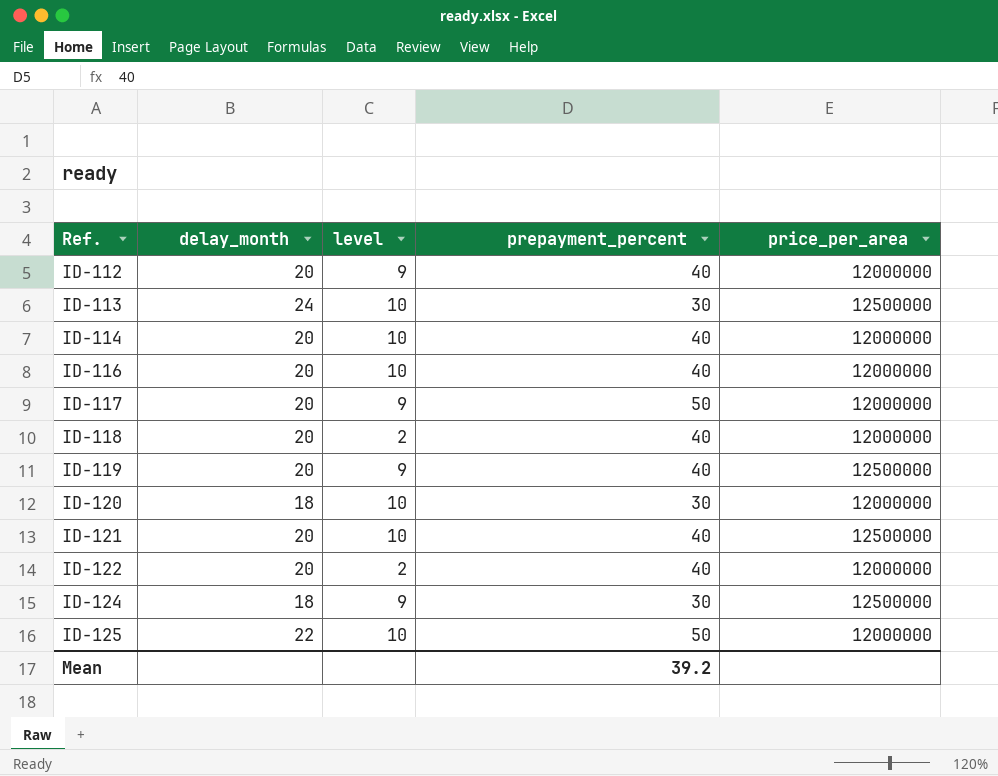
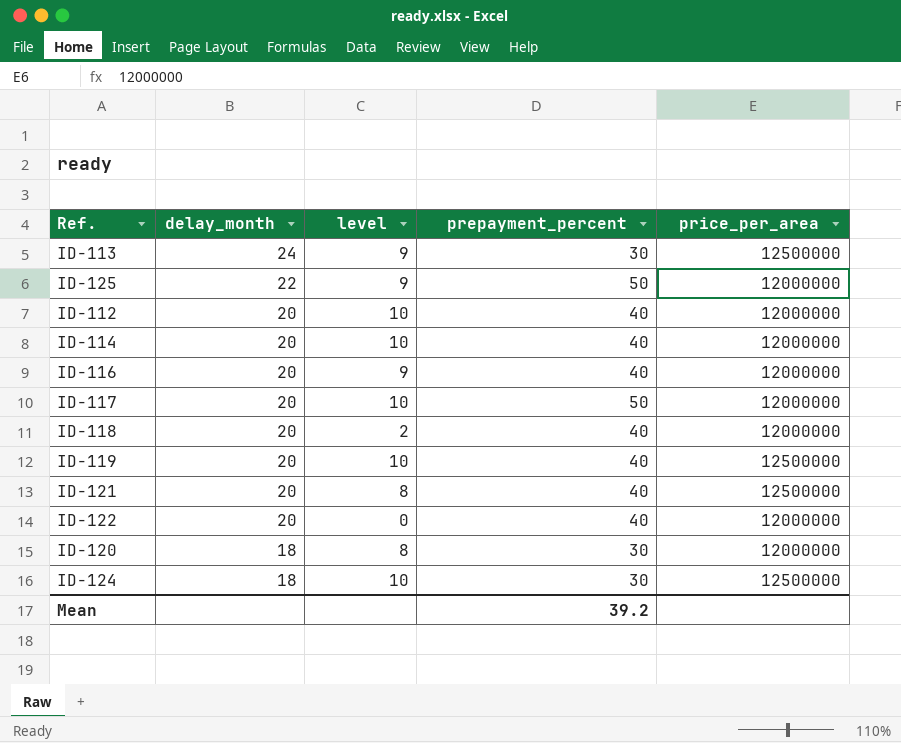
row order: Ref. ascending -> delay_month descending
ID-113 | level: 10 -> 9
ID-125 | level: 10 -> 9
ID-112 | level: 9 -> 10
ID-116 | level: 10 -> 9
ID-117 | level: 9 -> 10
ID-119 | level: 9 -> 10
ID-121 | level: 10 -> 8
ID-122 | level: 2 -> 0
ID-120 | level: 10 -> 8
ID-124 | level: 9 -> 10

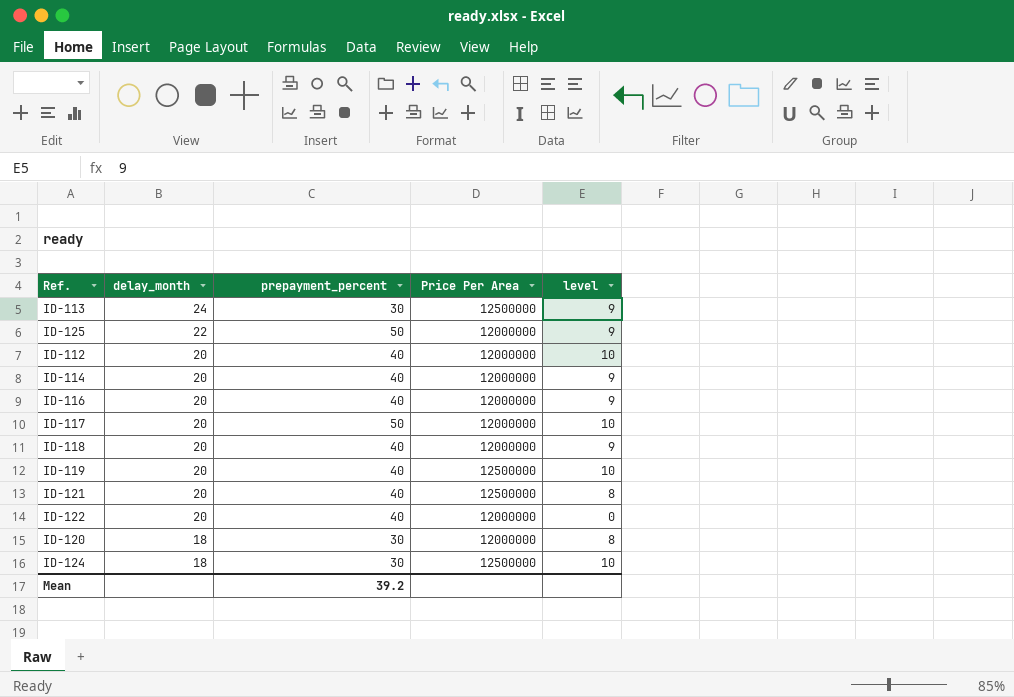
column name: price_per_area -> Price Per Area
column level | position: 3 -> 5
ID-114 | level: 10 -> 9
ID-118 | level: 2 -> 9

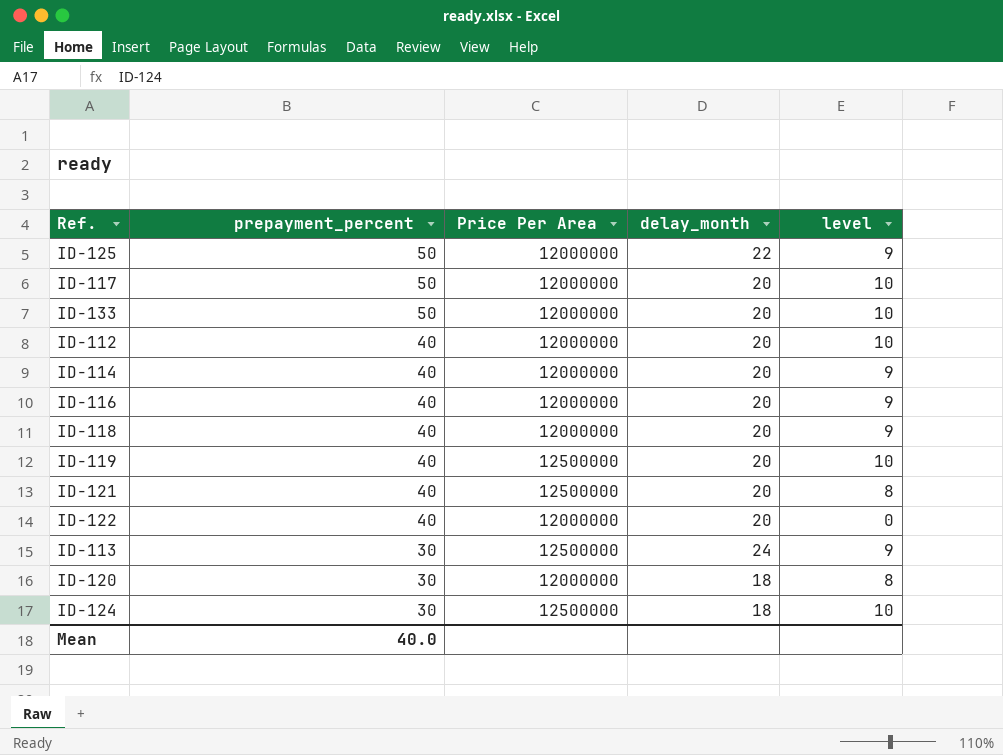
row order: delay_month descending -> prepayment_percent descending
column delay_month | position: 2 -> 4
row ID-133: none -> 50 | 12000000 | 20 | 10
Mean | prepayment_percent: 39.2 -> 40.0

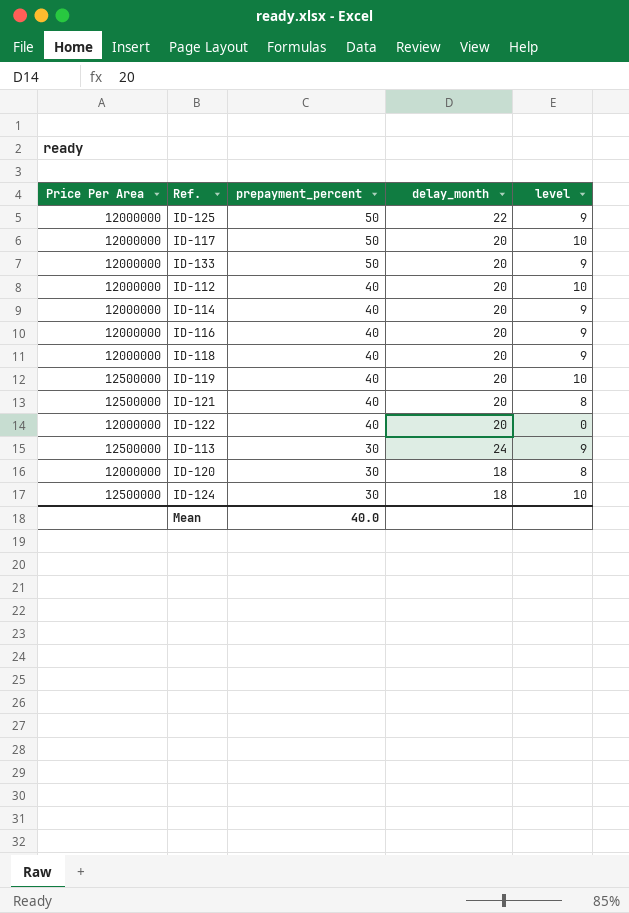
column Price Per Area | position: 3 -> 1
ID-133 | level: 10 -> 9

